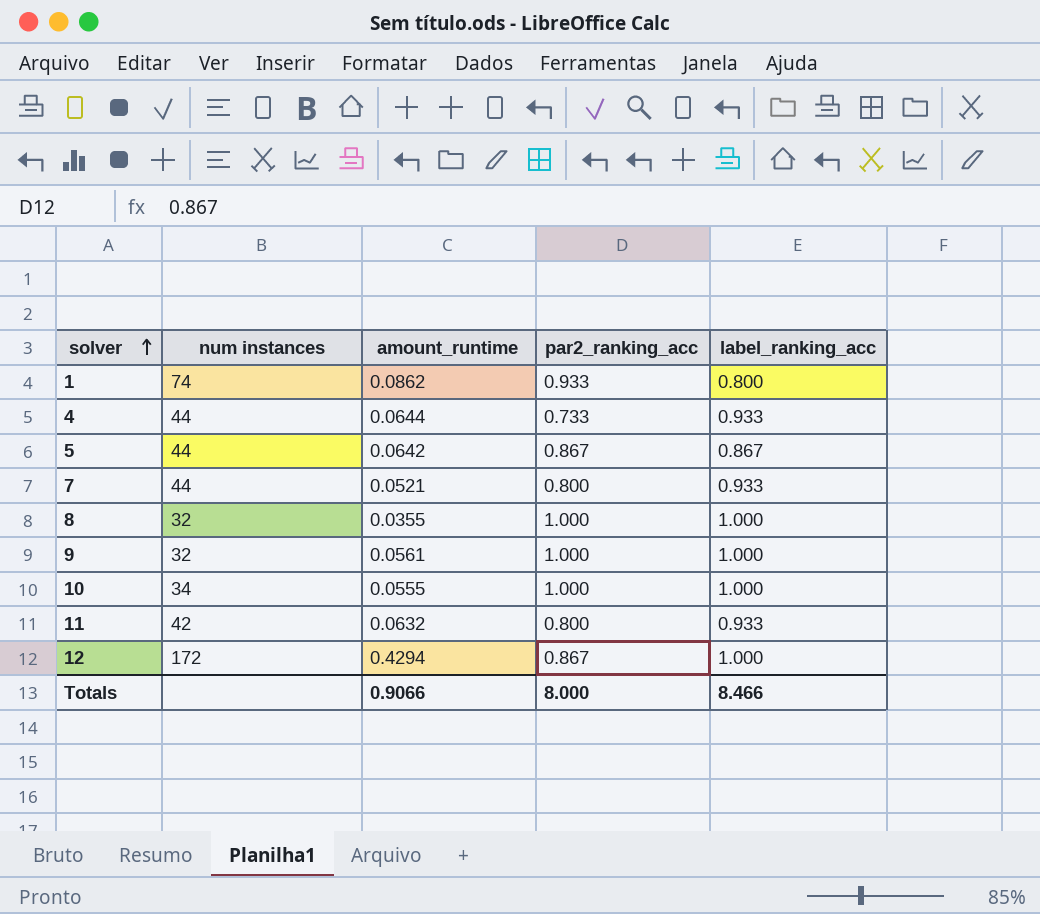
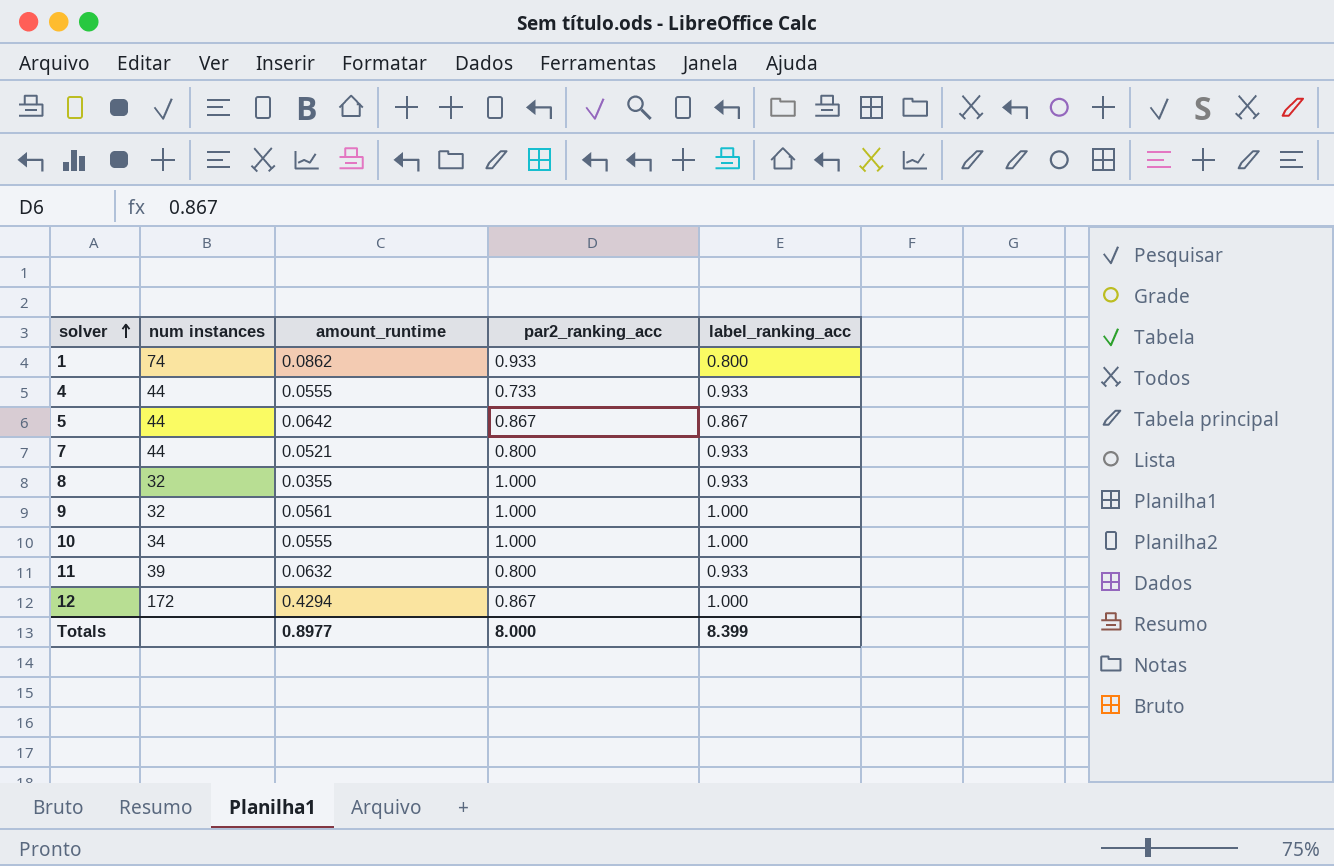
4 | amount_runtime: 0.0644 -> 0.0555
8 | label_ranking_acc: 1.000 -> 0.933
11 | num instances: 42 -> 39
Totals | amount_runtime: 0.9066 -> 0.8977
Totals | label_ranking_acc: 8.466 -> 8.399

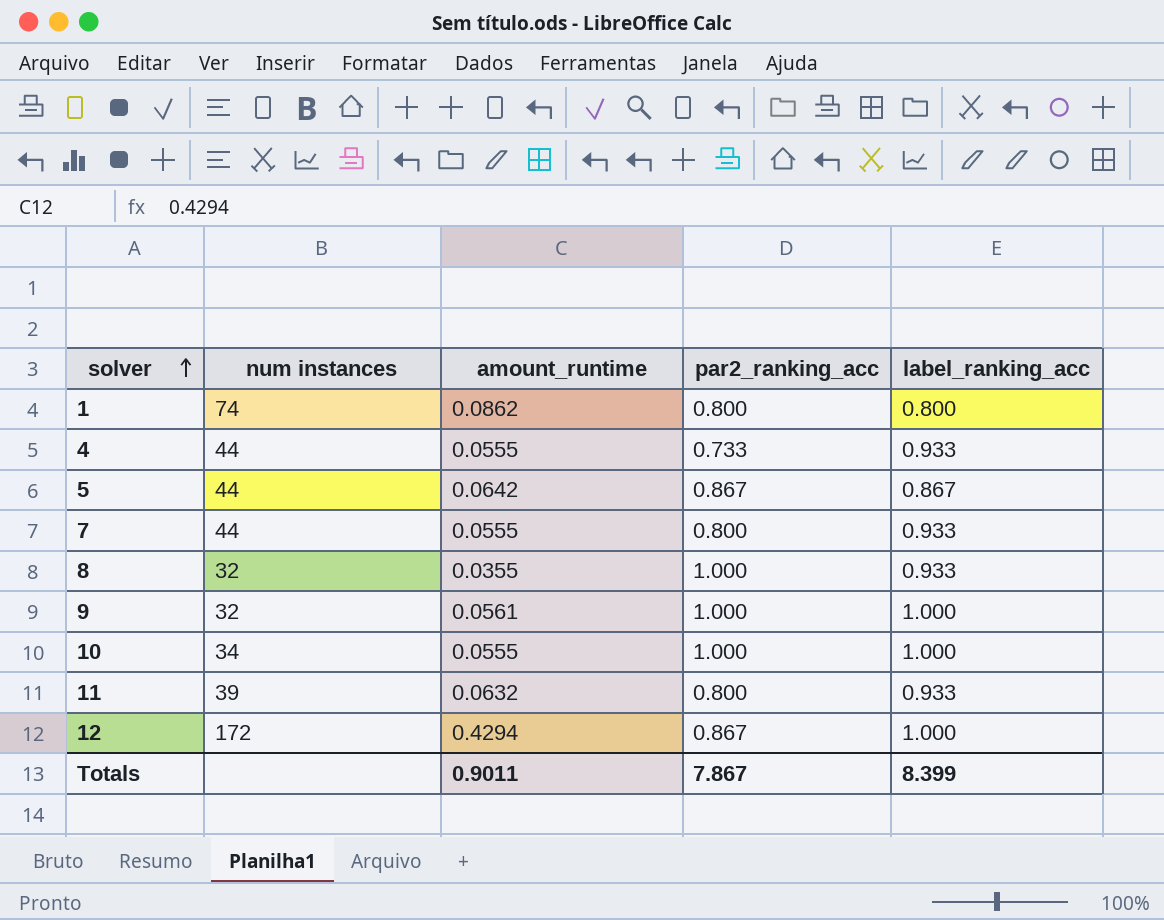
1 | par2_ranking_acc: 0.933 -> 0.800
7 | amount_runtime: 0.0521 -> 0.0555
Totals | amount_runtime: 0.8977 -> 0.9011
Totals | par2_ranking_acc: 8.000 -> 7.867

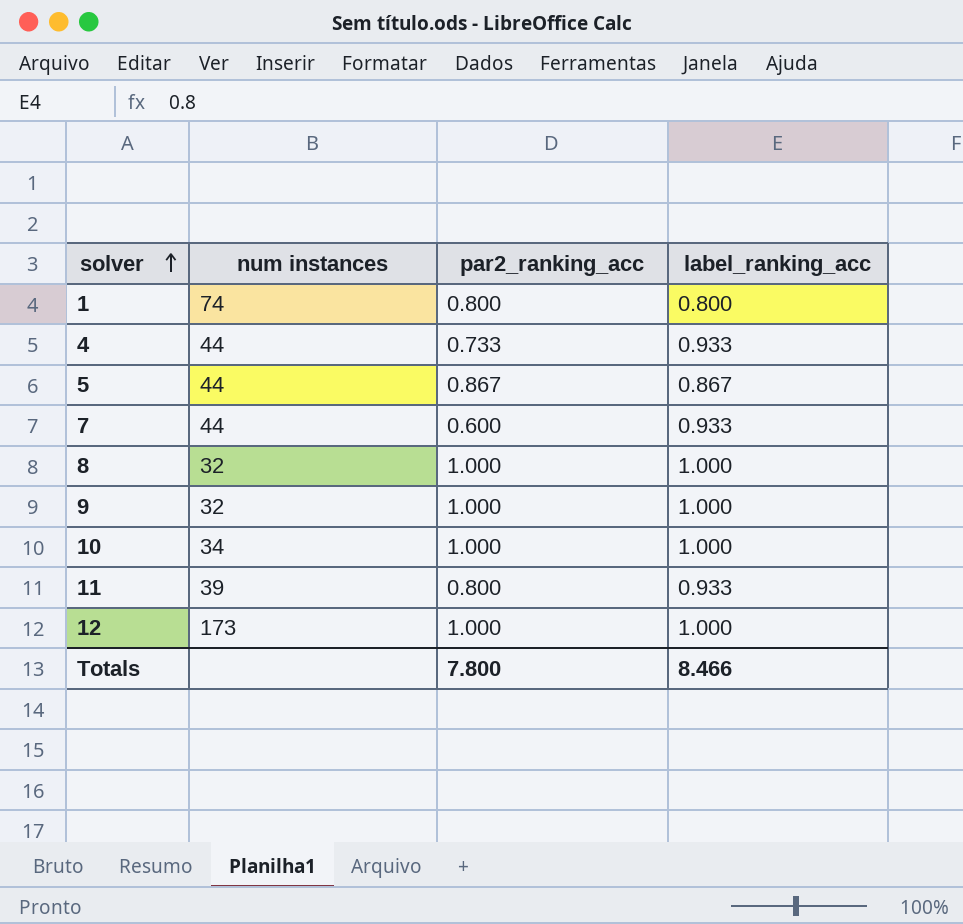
column amount_runtime | position: 3 -> none
7 | par2_ranking_acc: 0.800 -> 0.600
8 | label_ranking_acc: 0.933 -> 1.000
12 | num instances: 172 -> 173
12 | par2_ranking_acc: 0.867 -> 1.000
Totals | par2_ranking_acc: 7.867 -> 7.800
Totals | label_ranking_acc: 8.399 -> 8.466

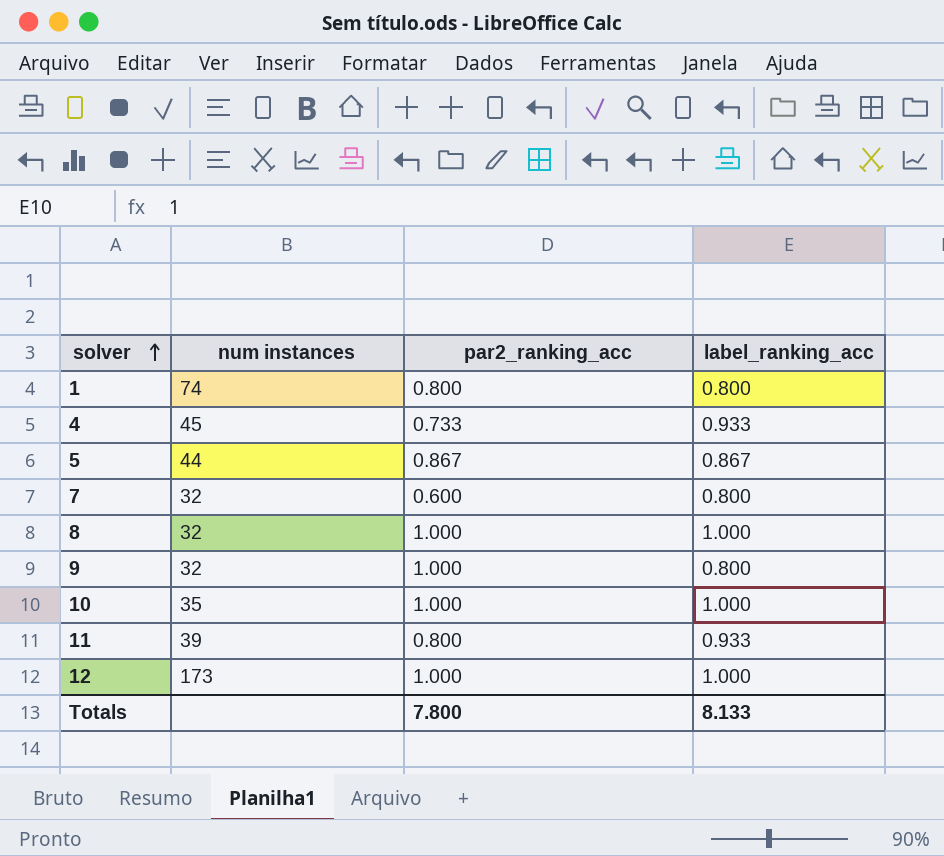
4 | num instances: 44 -> 45
7 | num instances: 44 -> 32
7 | label_ranking_acc: 0.933 -> 0.800
9 | label_ranking_acc: 1.000 -> 0.800
10 | num instances: 34 -> 35
Totals | label_ranking_acc: 8.466 -> 8.133

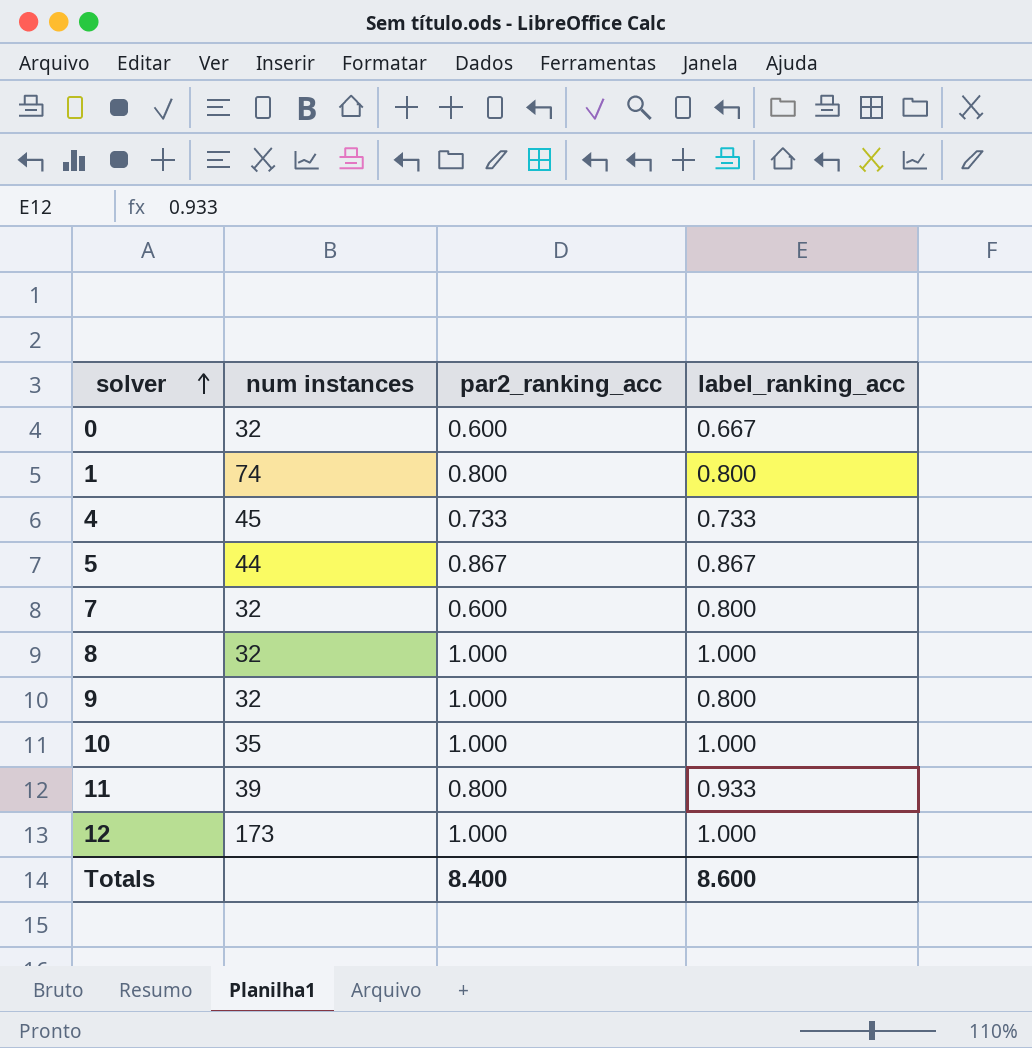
row 0: none -> 32 | 0.600 | 0.667
4 | label_ranking_acc: 0.933 -> 0.733
Totals | par2_ranking_acc: 7.800 -> 8.400
Totals | label_ranking_acc: 8.133 -> 8.600

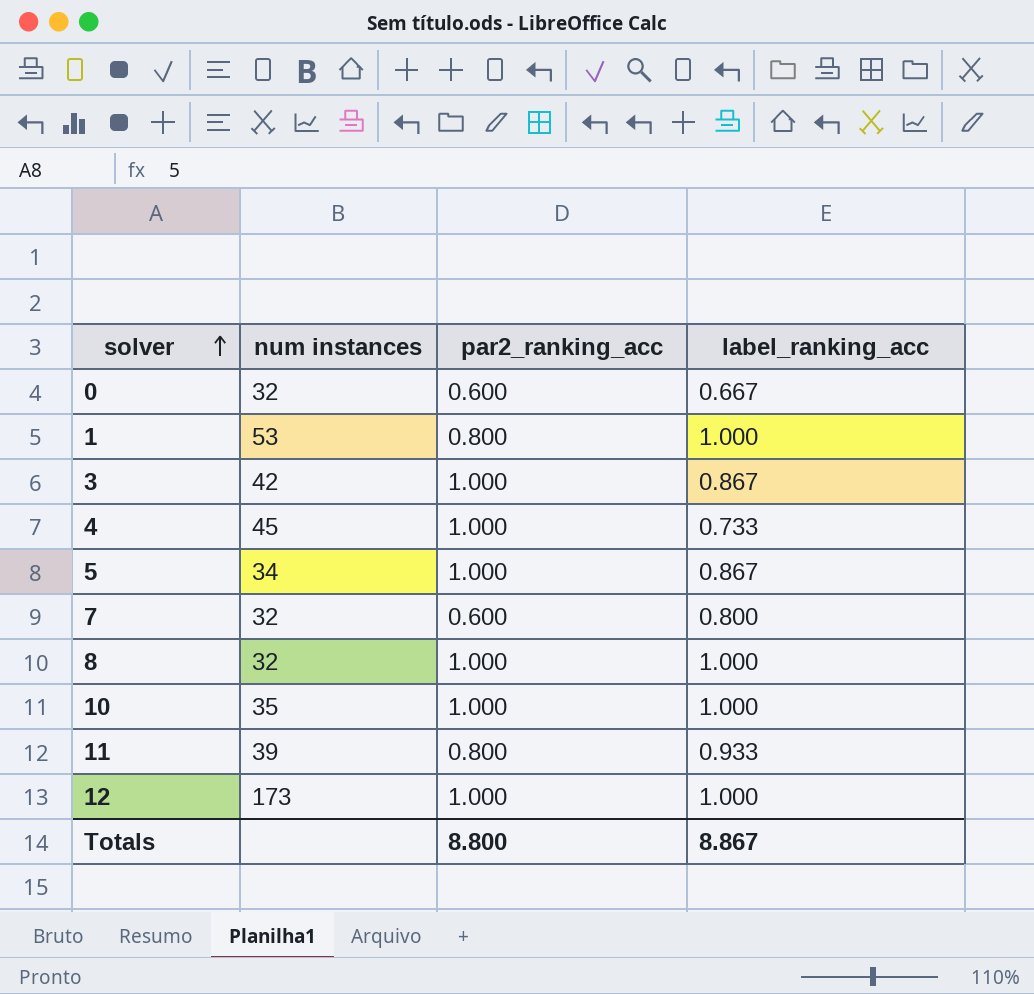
row 9: 32 | 1.000 | 0.800 -> none
1 | num instances: 74 -> 53
1 | label_ranking_acc: 0.800 -> 1.000
row 3: none -> 42 | 1.000 | 0.867
4 | par2_ranking_acc: 0.733 -> 1.000
5 | num instances: 44 -> 34
5 | par2_ranking_acc: 0.867 -> 1.000
Totals | par2_ranking_acc: 8.400 -> 8.800
Totals | label_ranking_acc: 8.600 -> 8.867

